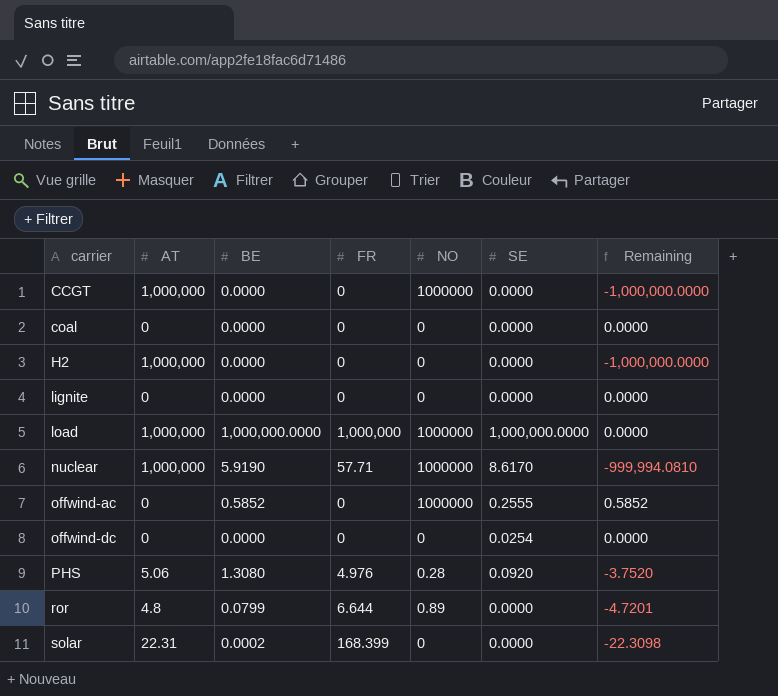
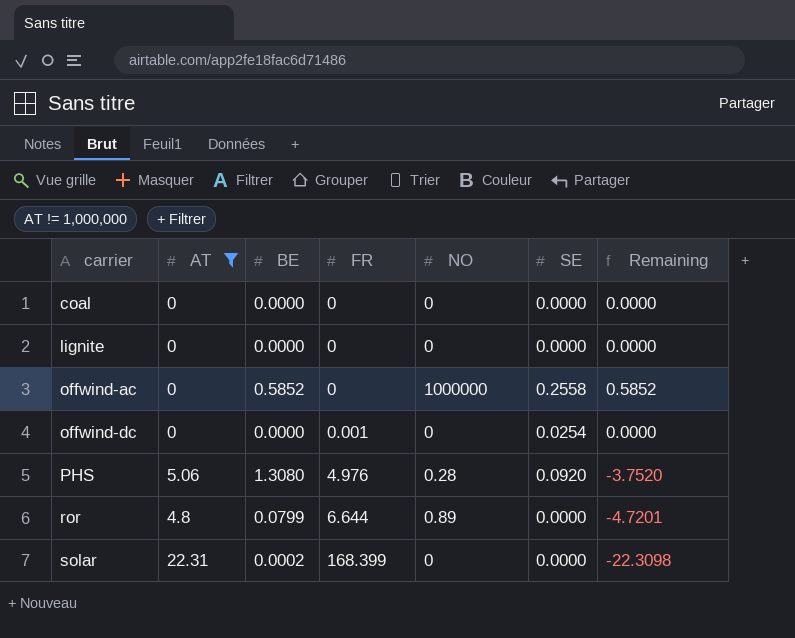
filter: none -> AT != 1,000,000
offwind-ac | SE: 0.2555 -> 0.2558
offwind-dc | FR: 0 -> 0.001

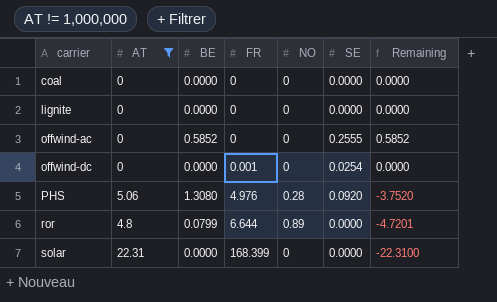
offwind-ac | NO: 1000000 -> 0
offwind-ac | SE: 0.2558 -> 0.2555
solar | BE: 0.0002 -> 0.0000
solar | Remaining: -22.3098 -> -22.3100

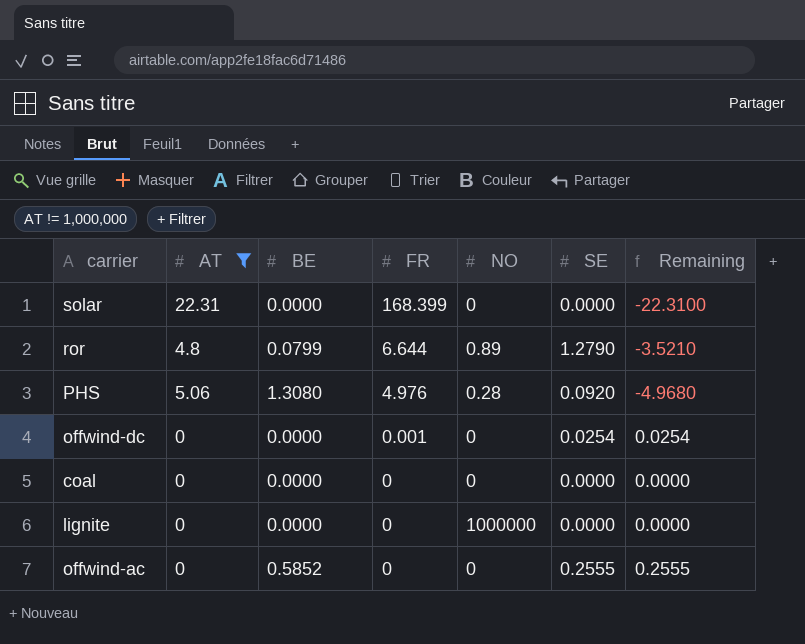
row order: carrier ascending -> FR descending
column Remaining | formula: [BE] - [AT] -> [SE] - [AT]
ror | SE: 0.0000 -> 1.2790
lignite | NO: 0 -> 1000000

